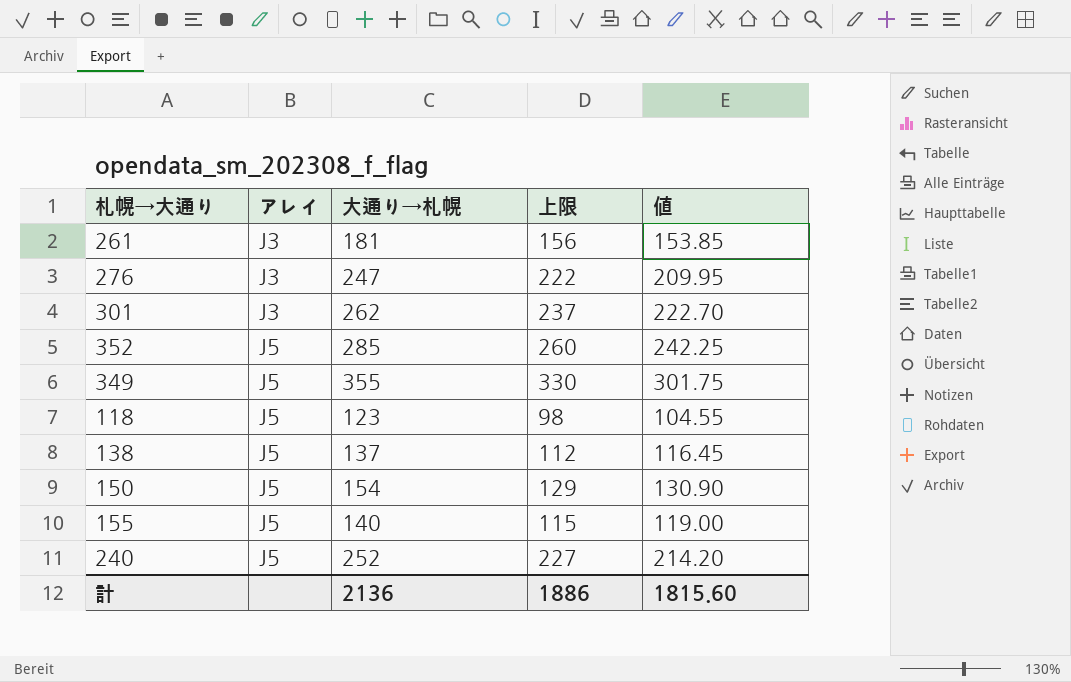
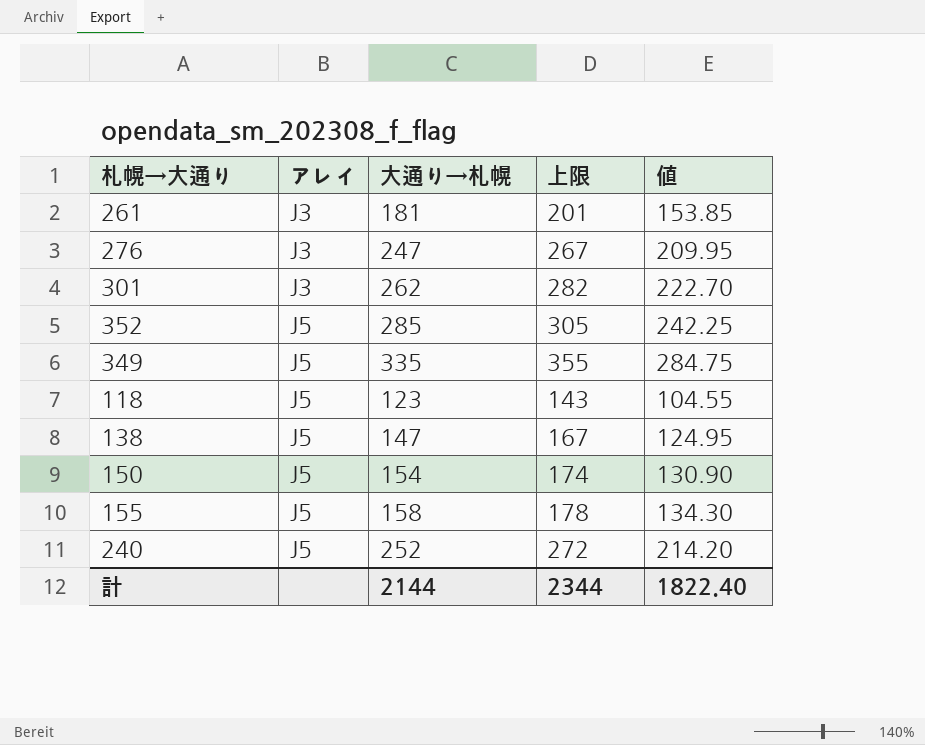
column 上限 | formula: [大通り→札幌] - 25 -> [大通り→札幌] + 20
349 | 大通り→札幌: 355 -> 335
349 | 値: 301.75 -> 284.75
138 | 大通り→札幌: 137 -> 147
138 | 値: 116.45 -> 124.95
155 | 大通り→札幌: 140 -> 158
155 | 値: 119.00 -> 134.30
計 | 大通り→札幌: 2136 -> 2144
計 | 上限: 1886 -> 2344
計 | 値: 1815.60 -> 1822.40

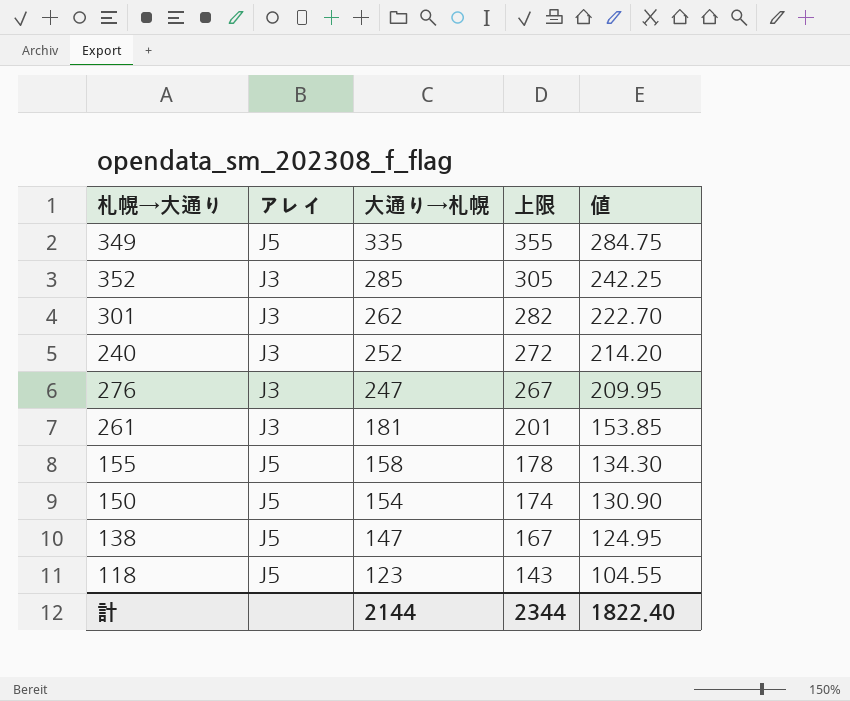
row order: アレイ ascending -> 大通り→札幌 descending
352 | アレイ: J5 -> J3
240 | アレイ: J5 -> J3

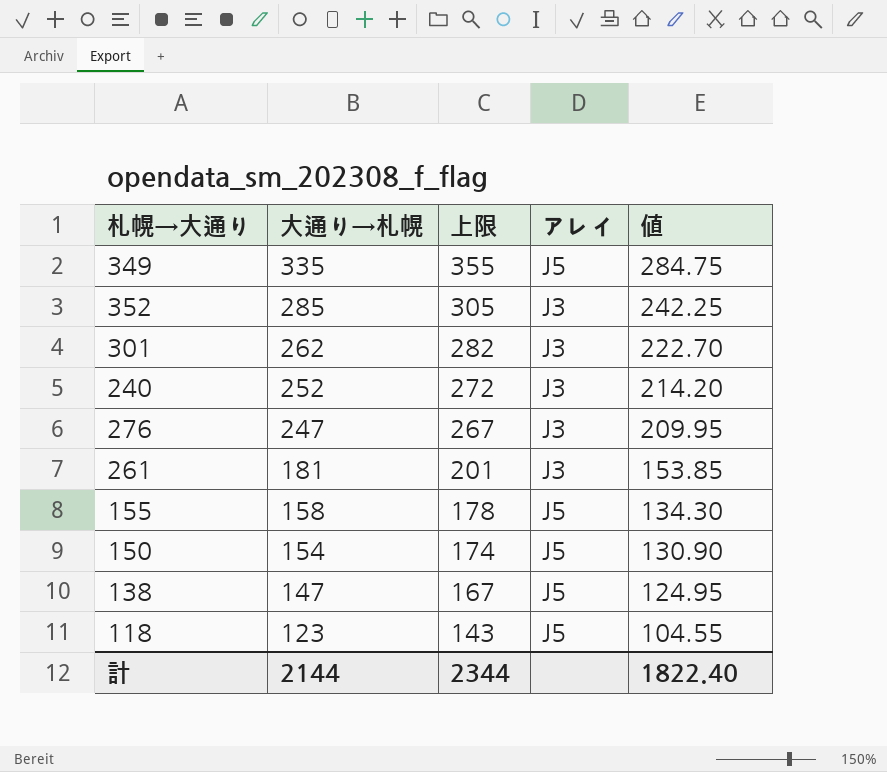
column アレイ | position: 2 -> 4

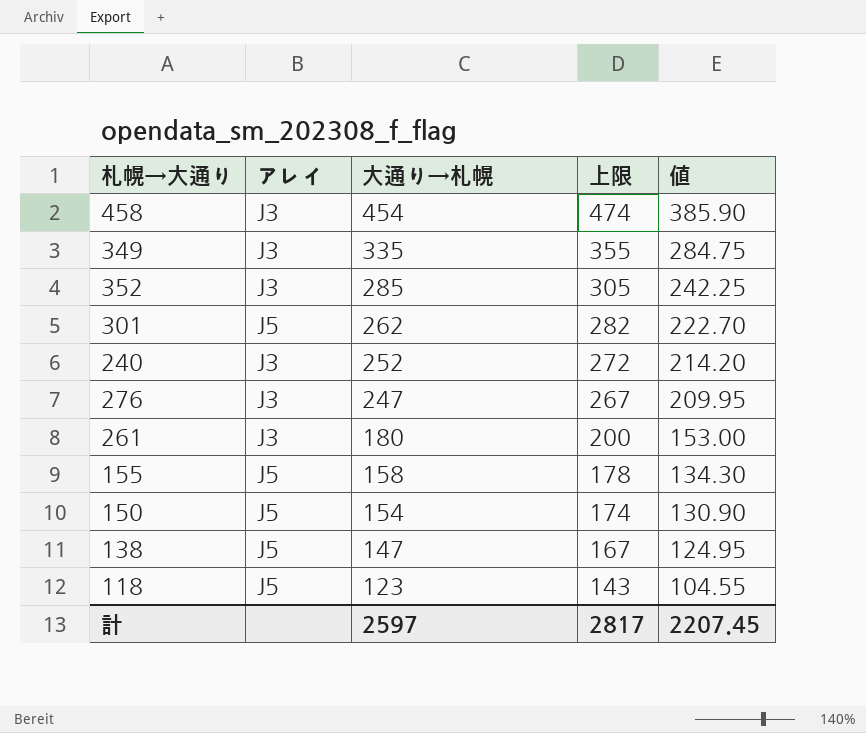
column アレイ | position: 4 -> 2
row 458: none -> J3 | 454 | 474 | 385.90
349 | アレイ: J5 -> J3
301 | アレイ: J3 -> J5
261 | 大通り→札幌: 181 -> 180
261 | 上限: 201 -> 200
261 | 値: 153.85 -> 153.00
計 | 大通り→札幌: 2144 -> 2597
計 | 上限: 2344 -> 2817
計 | 値: 1822.40 -> 2207.45

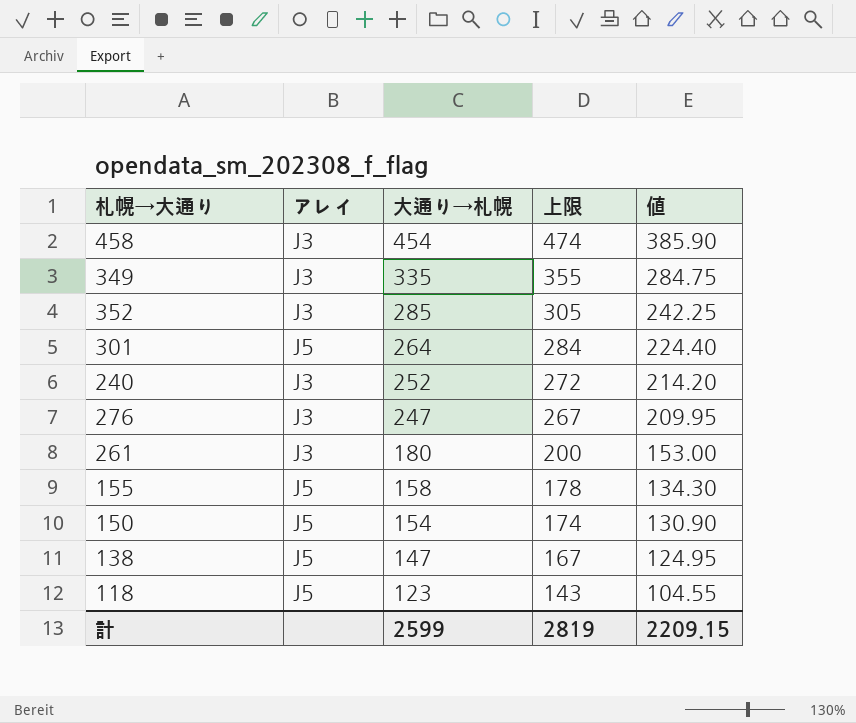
301 | 大通り→札幌: 262 -> 264
301 | 上限: 282 -> 284
301 | 値: 222.70 -> 224.40
計 | 大通り→札幌: 2597 -> 2599
計 | 上限: 2817 -> 2819
計 | 値: 2207.45 -> 2209.15

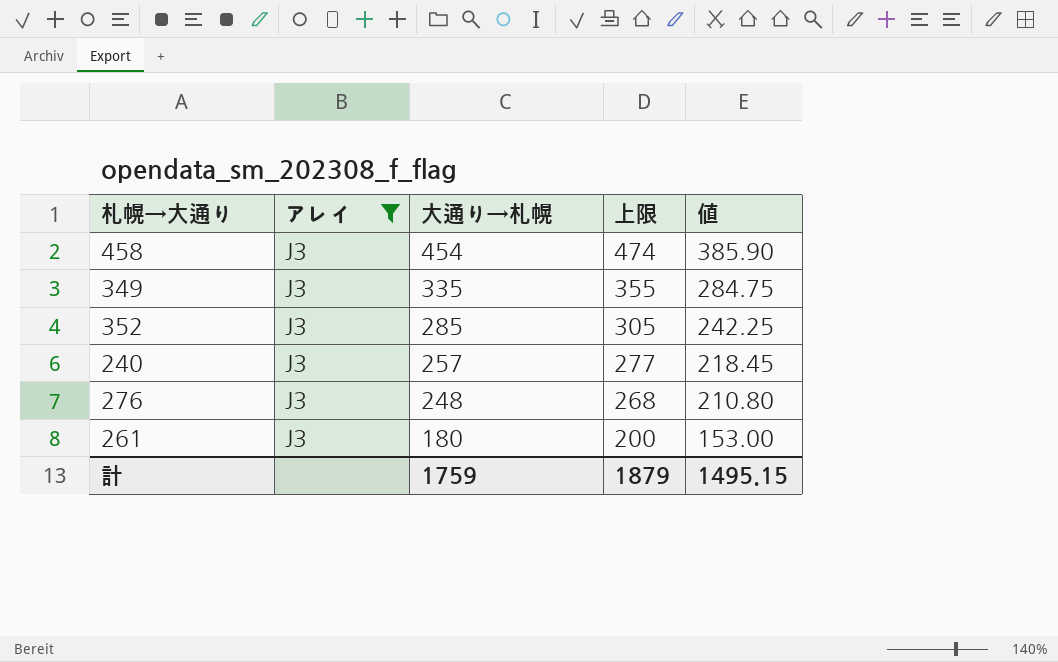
filter: none -> アレイ = J3
240 | 大通り→札幌: 252 -> 257
240 | 上限: 272 -> 277
240 | 値: 214.20 -> 218.45
276 | 大通り→札幌: 247 -> 248
276 | 上限: 267 -> 268
276 | 値: 209.95 -> 210.80
計 | 大通り→札幌: 2599 -> 1759
計 | 上限: 2819 -> 1879
計 | 値: 2209.15 -> 1495.15

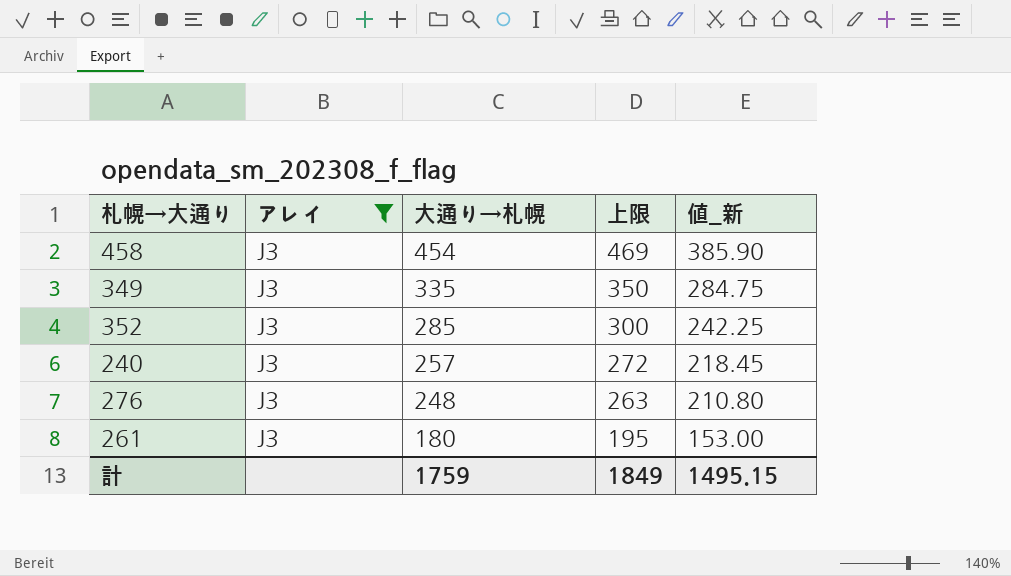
column 上限 | formula: [大通り→札幌] + 20 -> [大通り→札幌] + 15
column name: 値 -> 値_新
計 | 上限: 1879 -> 1849

